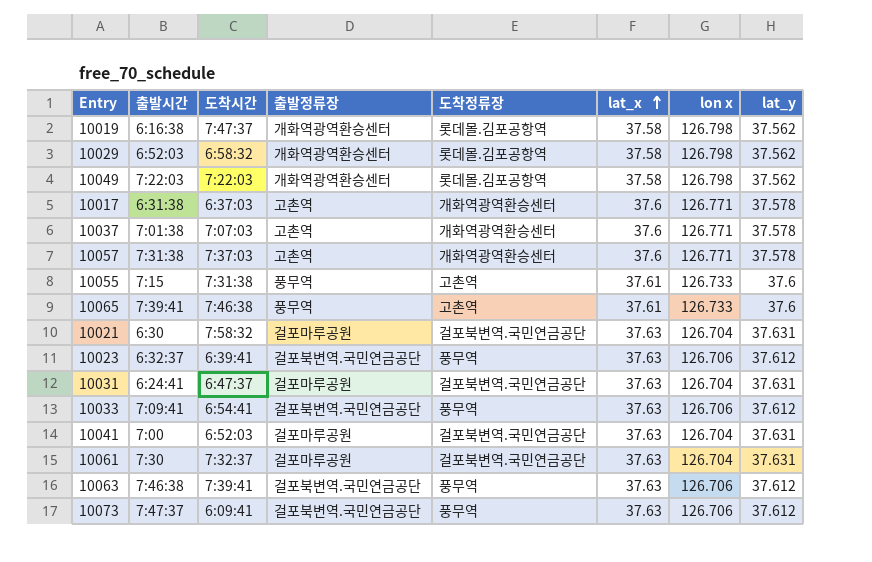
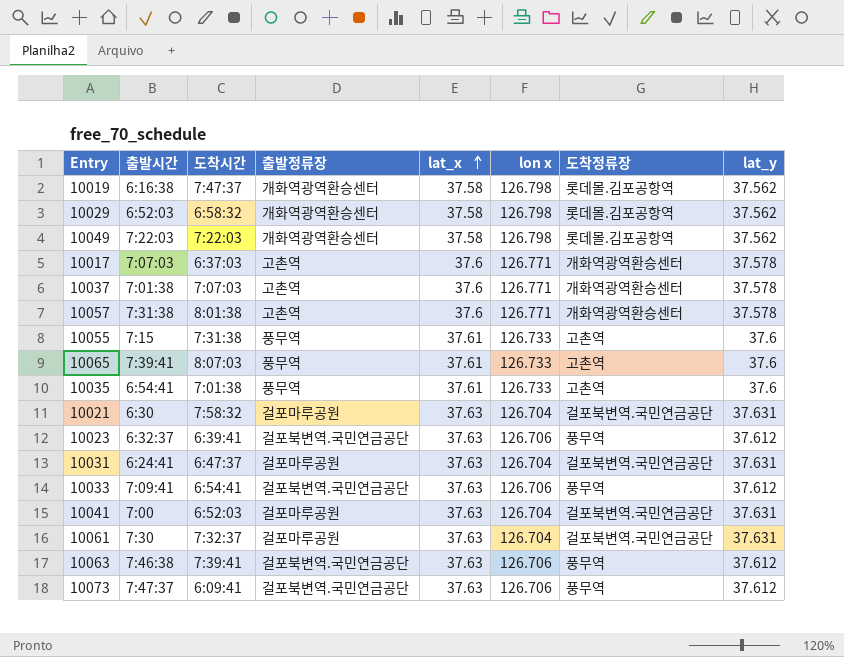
column 도착정류장 | position: 5 -> 7
10017 | 출발시간: 6:31:38 -> 7:07:03
10057 | 도착시간: 7:37:03 -> 8:01:38
10065 | 도착시간: 7:46:38 -> 8:07:03
row 10035: none -> 6:54:41 | 7:01:38 | 풍무역 | 37.61 | 126.733 | 고촌역 | 37.6

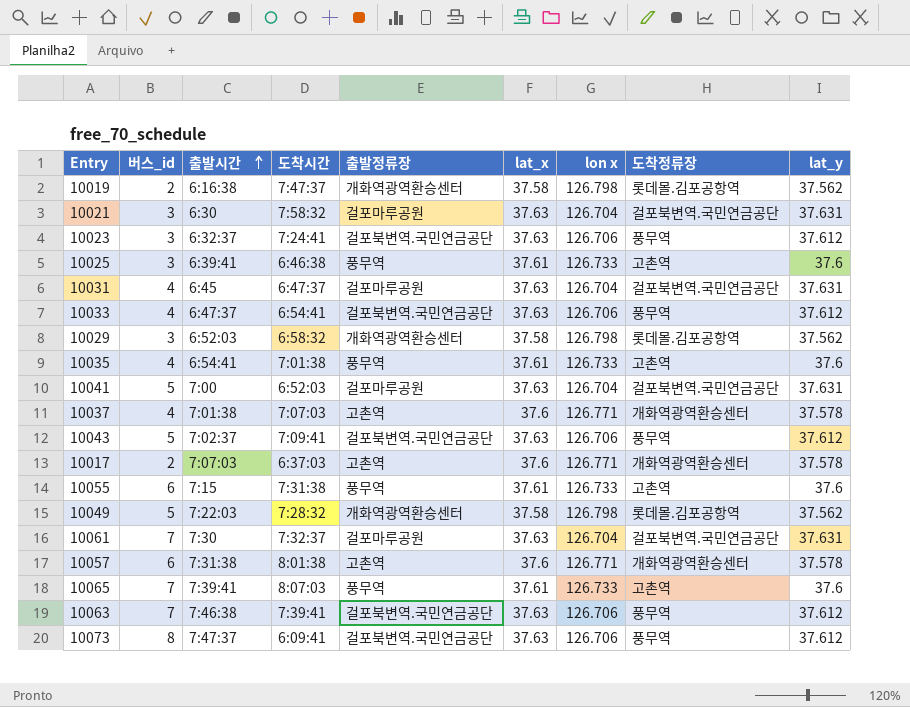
row order: lat_x ascending -> 출발시간 ascending
column 버스_id | position: none -> 2
10023 | 도착시간: 6:39:41 -> 7:24:41
row 10025: none -> 3 | 6:39:41 | 6:46:38 | 풍무역 | 37.61 | 126.733 | 고촌역 | 37.6
10031 | 출발시간: 6:24:41 -> 6:45
10033 | 출발시간: 7:09:41 -> 6:47:37
row 10043: none -> 5 | 7:02:37 | 7:09:41 | 걸포북변역.국민연금공단 | 37.63 | 126.706 | 풍무역 | 37.612
10049 | 도착시간: 7:22:03 -> 7:28:32

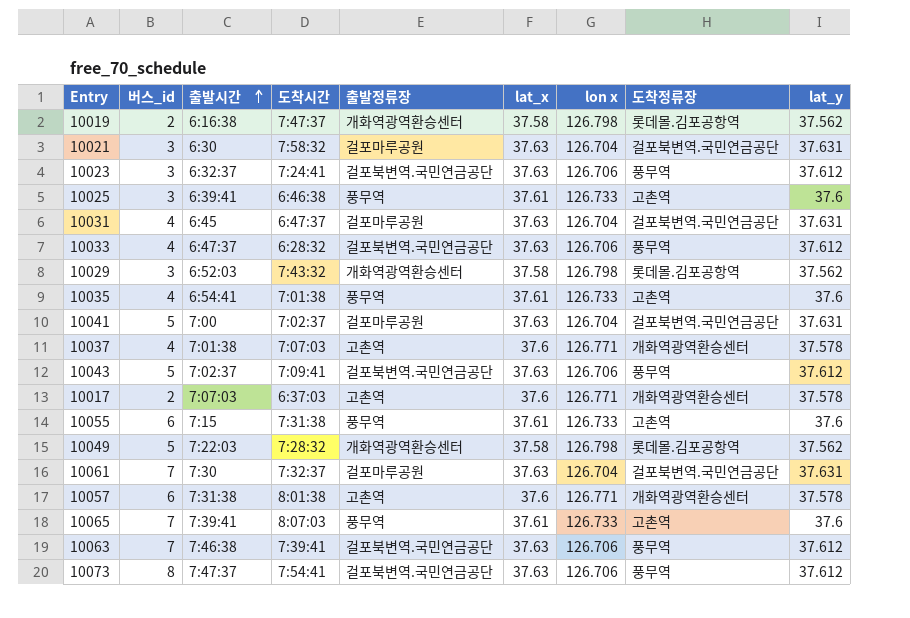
10033 | 도착시간: 6:54:41 -> 6:28:32
10029 | 도착시간: 6:58:32 -> 7:43:32
10041 | 도착시간: 6:52:03 -> 7:02:37
10073 | 도착시간: 6:09:41 -> 7:54:41

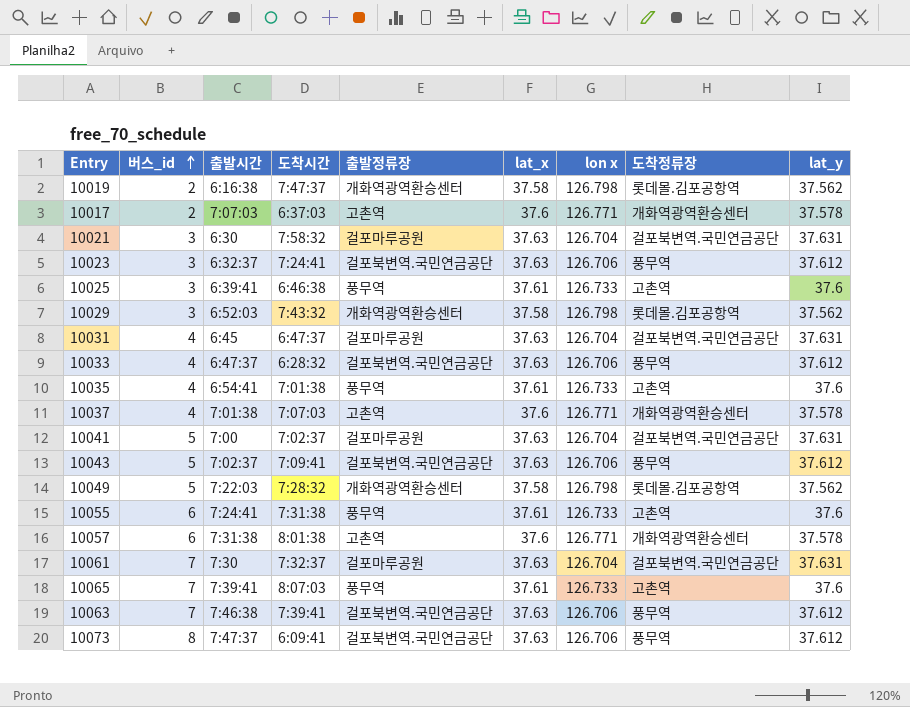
row order: 출발시간 ascending -> 버스_id ascending
10055 | 출발시간: 7:15 -> 7:24:41
10073 | 도착시간: 7:54:41 -> 6:09:41

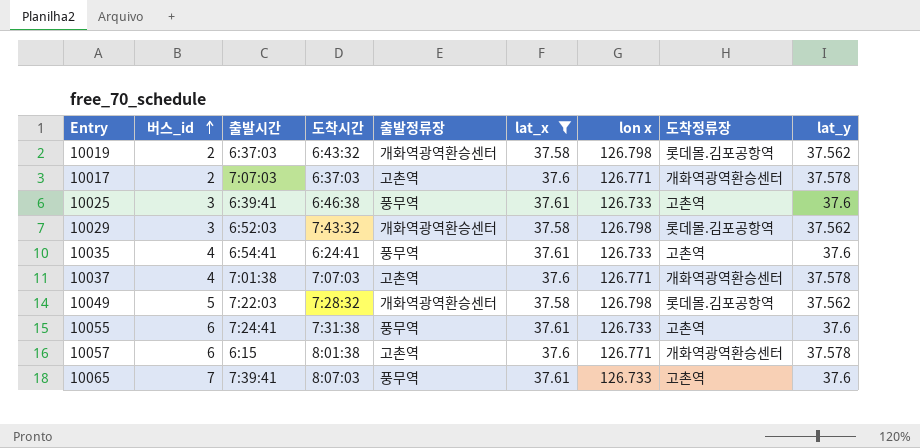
filter: none -> lat_x != 37.63
10019 | 출발시간: 6:16:38 -> 6:37:03
10019 | 도착시간: 7:47:37 -> 6:43:32
10035 | 도착시간: 7:01:38 -> 6:24:41
10057 | 출발시간: 7:31:38 -> 6:15

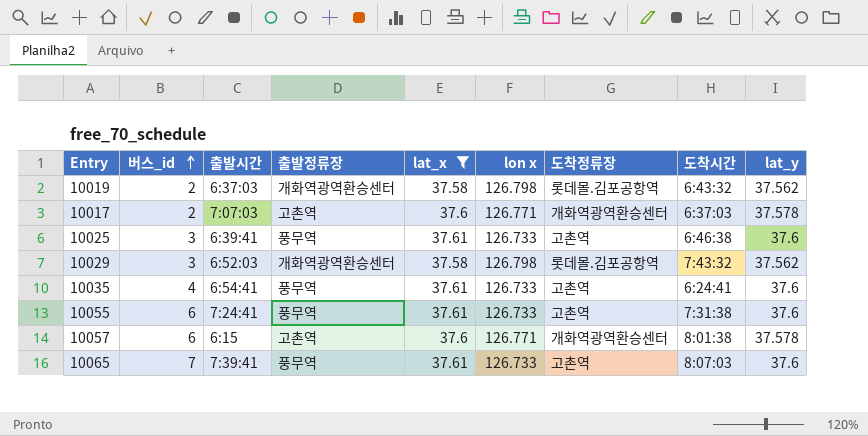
column 도착시간 | position: 4 -> 8
row 10037: 4 | 7:01:38 | 7:07:03 | 고촌역 | 37.6 | 126.771 | 개화역광역환승센터 | 37.578 -> none
row 10049: 5 | 7:22:03 | 7:28:32 | 개화역광역환승센터 | 37.58 | 126.798 | 롯데몰.김포공항역 | 37.562 -> none

